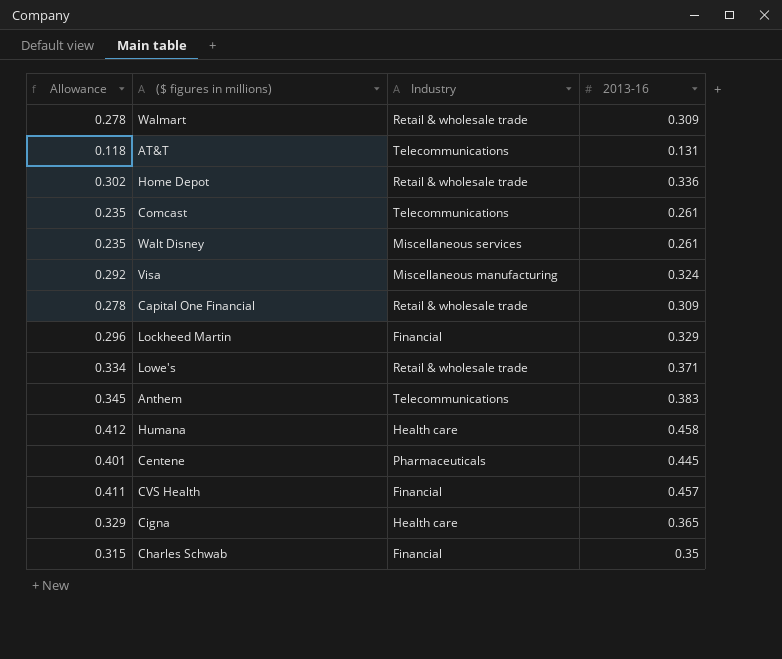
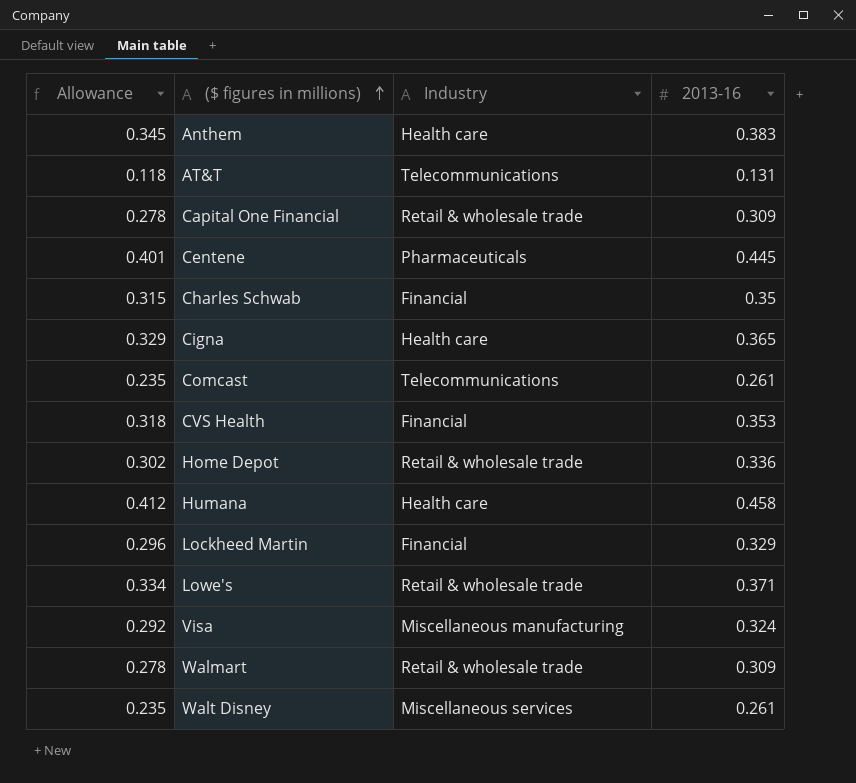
row order: none -> ($ figures in millions) ascending
Anthem | Industry: Telecommunications -> Health care
CVS Health | Allowance: 0.411 -> 0.318
CVS Health | 2013-16: 0.457 -> 0.353

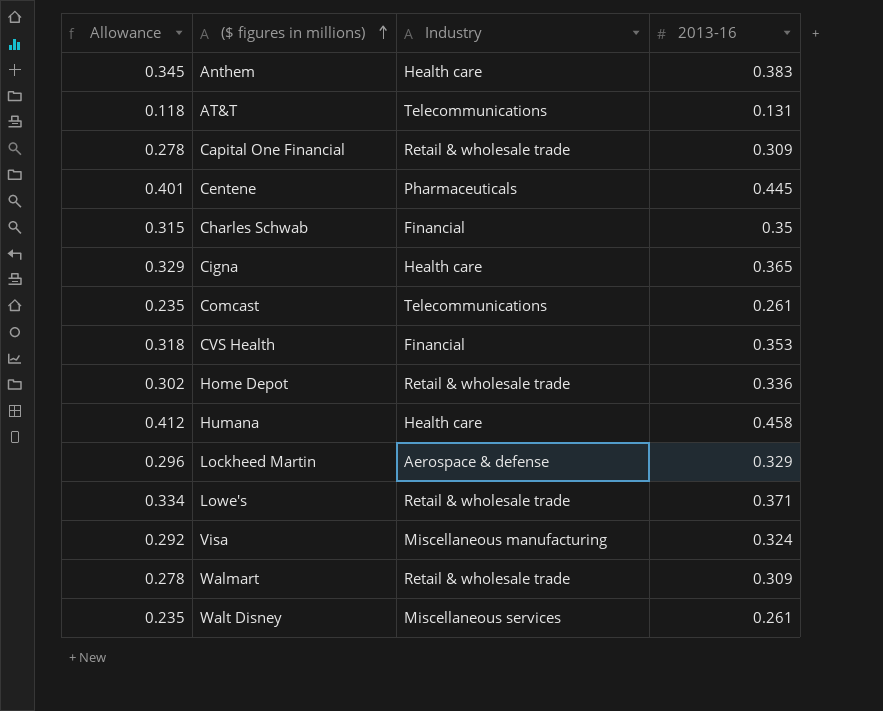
Lockheed Martin | Industry: Financial -> Aerospace & defense

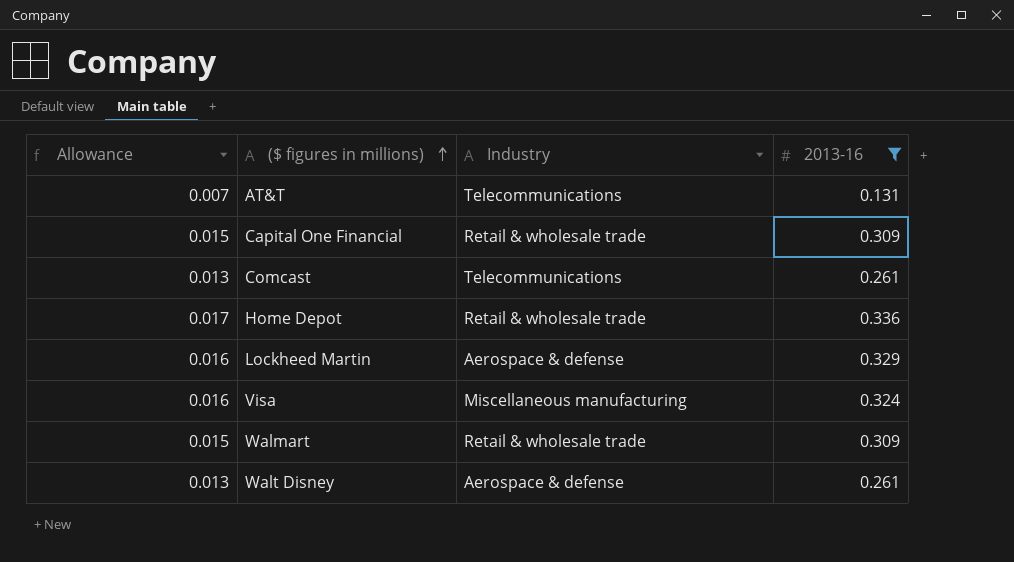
filter: none -> 2013-16 <= 0.336
column Allowance | formula: [2013-16] * 0.9 -> [2013-16] * 0.05
Walt Disney | Industry: Miscellaneous services -> Aerospace & defense

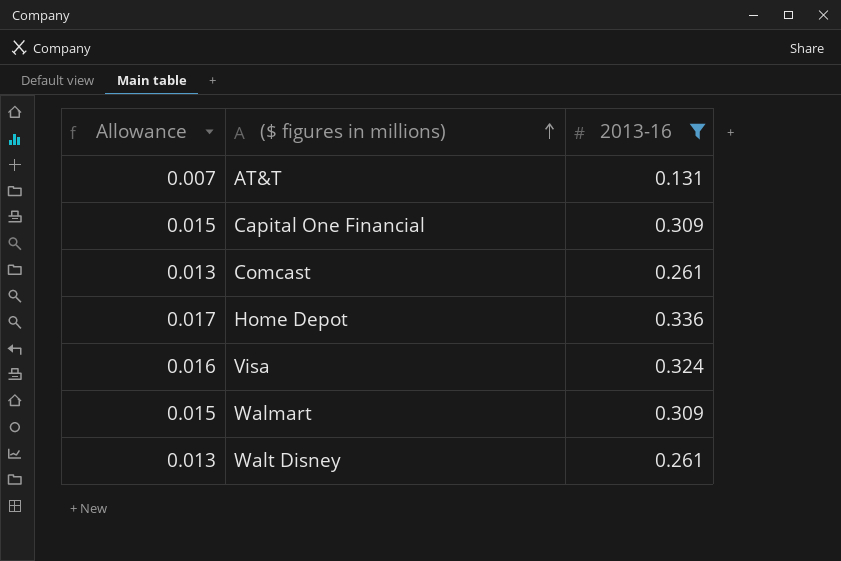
column Industry | position: 3 -> none
row Lockheed Martin: 0.016 | Aerospace & defense | 0.329 -> none

